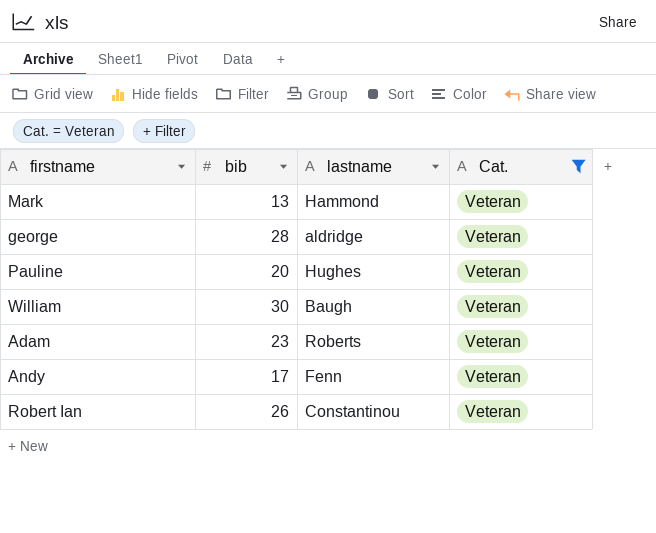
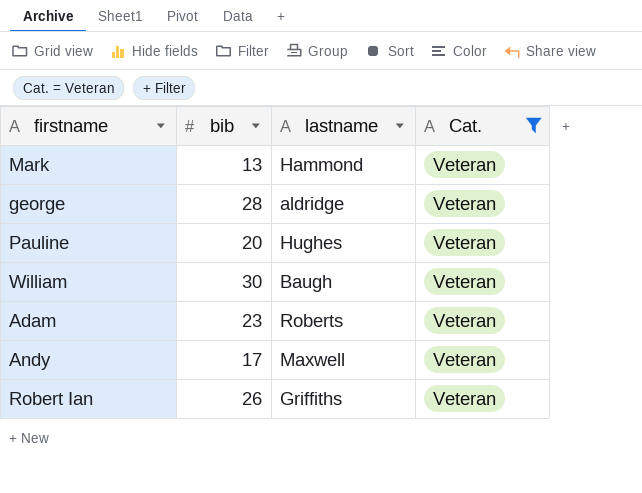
Andy | lastname: Fenn -> Maxwell
Robert Ian | lastname: Constantinou -> Griffiths

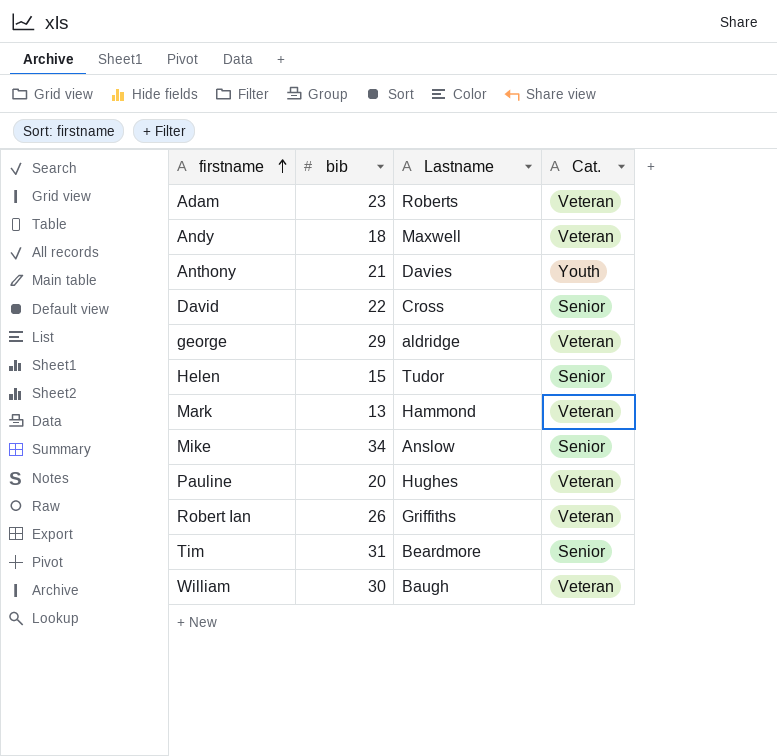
filter: Cat. = Veteran -> none
row order: none -> firstname ascending
column name: lastname -> Lastname
Andy | bib: 17 -> 18
george | bib: 28 -> 29

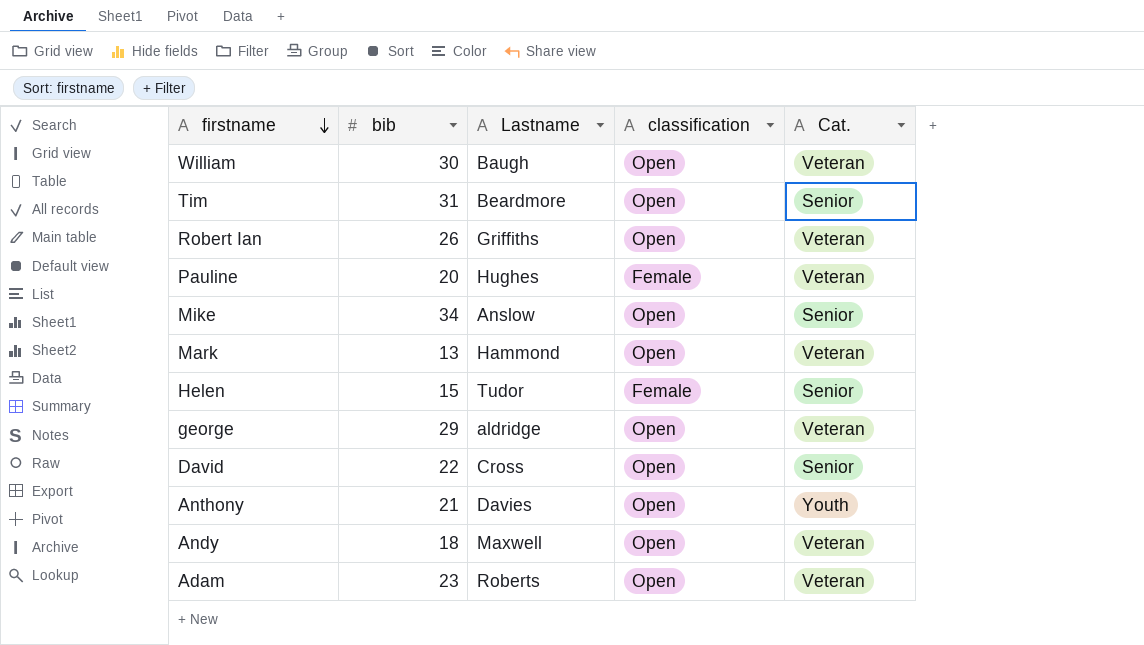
row order: firstname ascending -> firstname descending
column classification | position: none -> 4

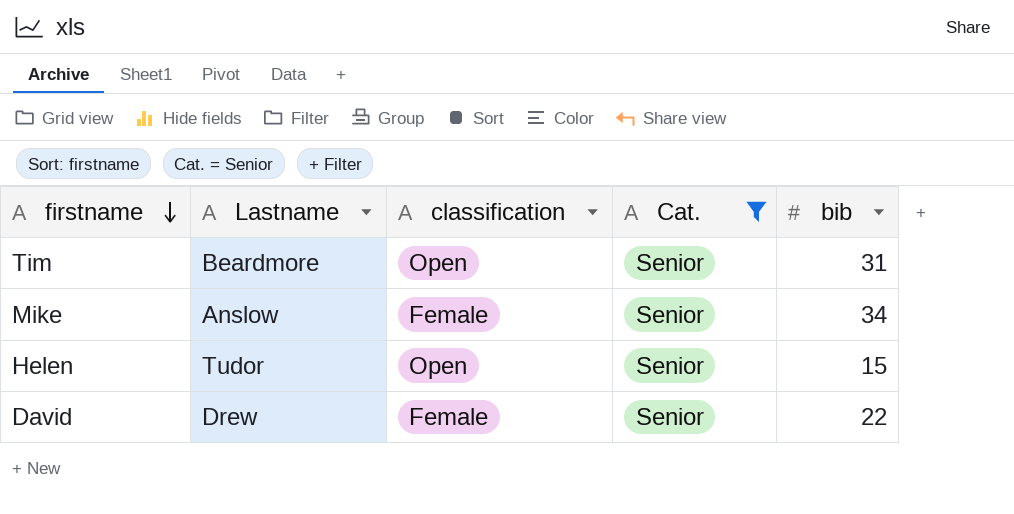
filter: none -> Cat. = Senior
column bib | position: 2 -> 5
Mike | classification: Open -> Female
Helen | classification: Female -> Open
David | Lastname: Cross -> Drew
David | classification: Open -> Female

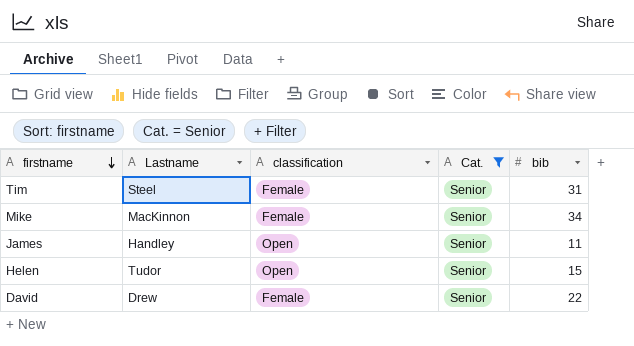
Tim | Lastname: Beardmore -> Steel
Tim | classification: Open -> Female
Mike | Lastname: Anslow -> MacKinnon
row James: none -> Handley | Open | Senior | 11

